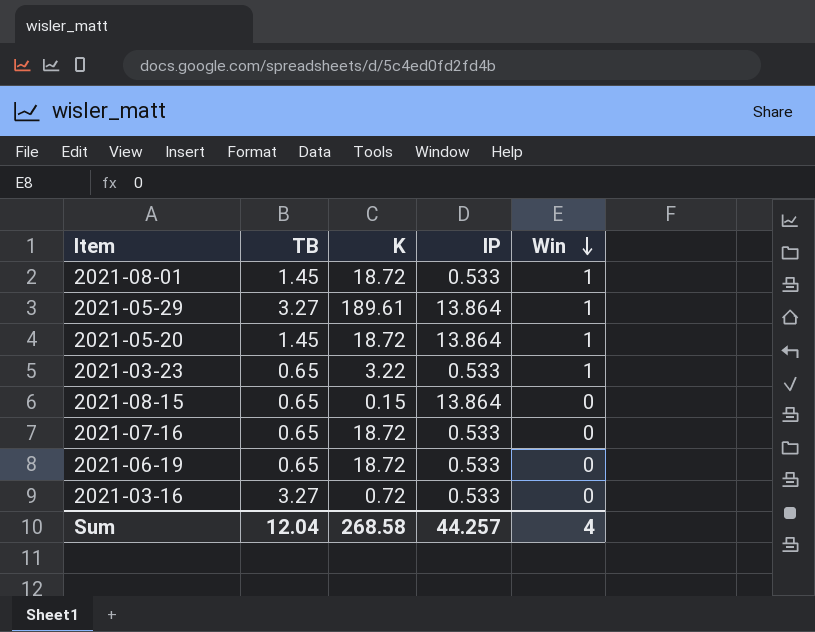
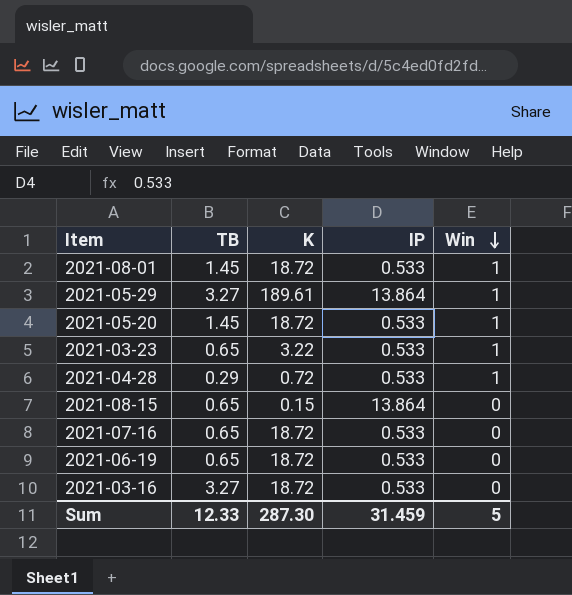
2021-05-20 | IP: 13.864 -> 0.533
row 2021-04-28: none -> 0.29 | 0.72 | 0.533 | 1
2021-03-16 | K: 0.72 -> 18.72
Sum | TB: 12.04 -> 12.33
Sum | K: 268.58 -> 287.30
Sum | IP: 44.257 -> 31.459
Sum | Win: 4 -> 5

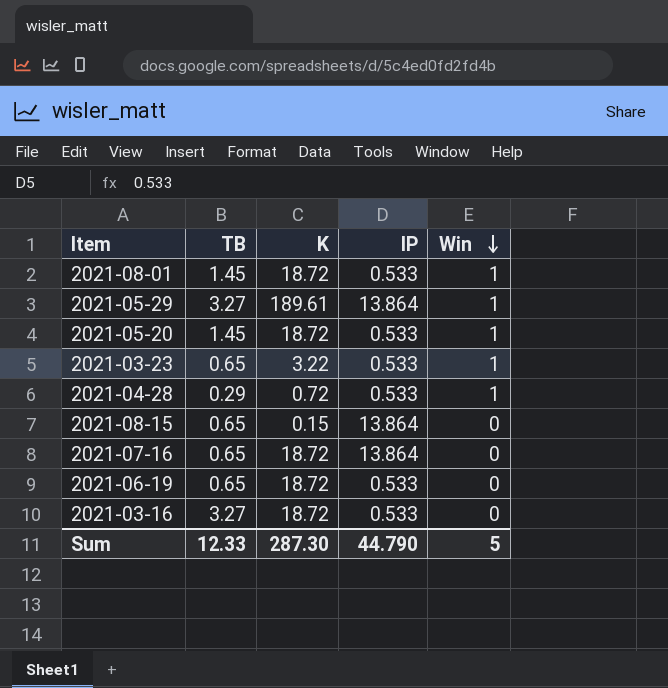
2021-07-16 | IP: 0.533 -> 13.864
Sum | IP: 31.459 -> 44.790

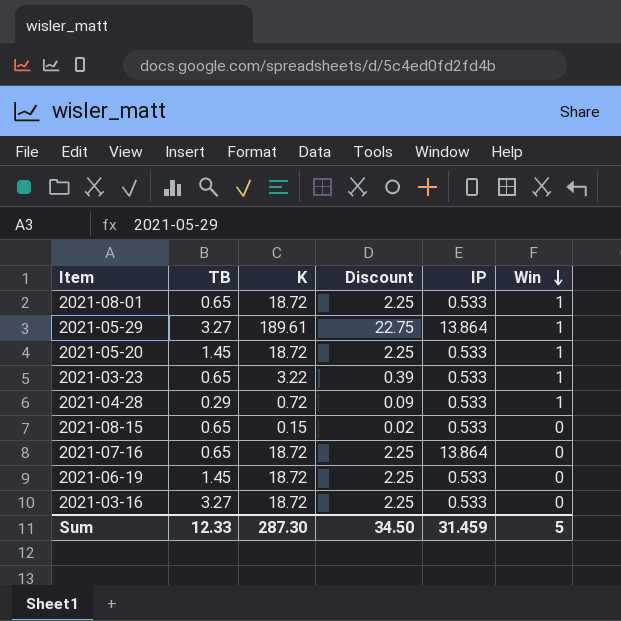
column Discount | formula: none -> [K] * 0.12
2021-08-01 | TB: 1.45 -> 0.65
2021-08-15 | IP: 13.864 -> 0.533
2021-06-19 | TB: 0.65 -> 1.45
Sum | IP: 44.790 -> 31.459

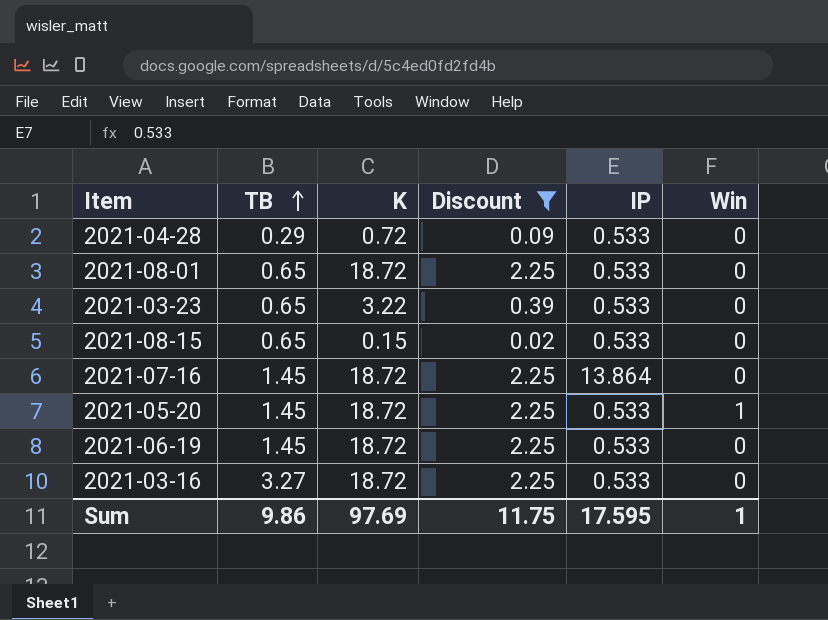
filter: none -> Discount != 22.75
row order: Win descending -> TB ascending
2021-04-28 | Win: 1 -> 0
2021-08-01 | Win: 1 -> 0
2021-03-23 | Win: 1 -> 0
2021-07-16 | TB: 0.65 -> 1.45
Sum | TB: 12.33 -> 9.86
Sum | K: 287.30 -> 97.69
Sum | Discount: 34.50 -> 11.75
Sum | IP: 31.459 -> 17.595
Sum | Win: 5 -> 1

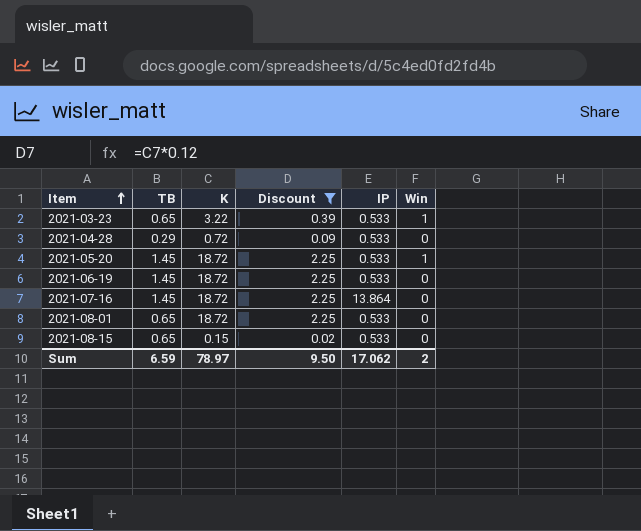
row order: TB ascending -> Item ascending
row 2021-03-16: 3.27 | 18.72 | 2.25 | 0.533 | 0 -> none
2021-03-23 | Win: 0 -> 1
Sum | TB: 9.86 -> 6.59
Sum | K: 97.69 -> 78.97
Sum | Discount: 11.75 -> 9.50
Sum | IP: 17.595 -> 17.062
Sum | Win: 1 -> 2

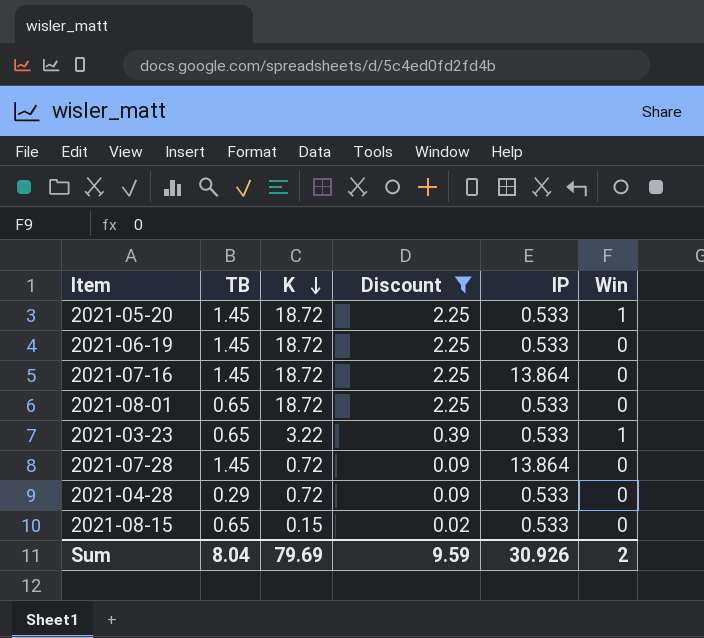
row order: Item ascending -> K descending
row 2021-07-28: none -> 1.45 | 0.72 | 0.09 | 13.864 | 0
Sum | TB: 6.59 -> 8.04
Sum | K: 78.97 -> 79.69
Sum | Discount: 9.50 -> 9.59
Sum | IP: 17.062 -> 30.926

